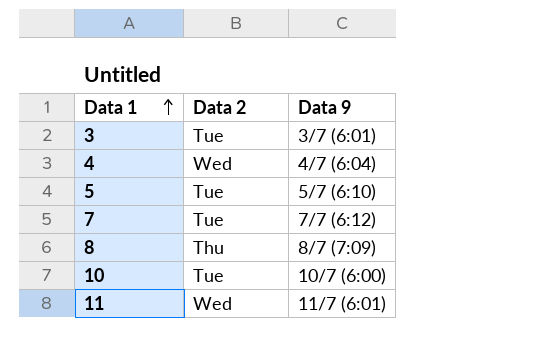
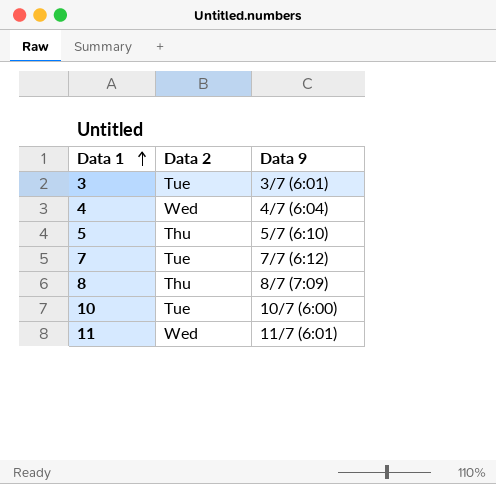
5 | Data 2: Tue -> Thu

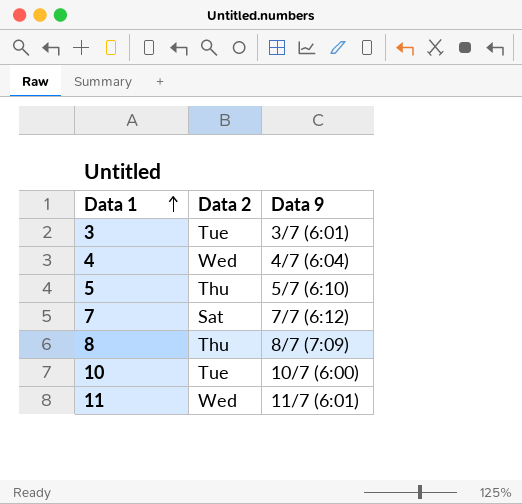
7 | Data 2: Tue -> Sat

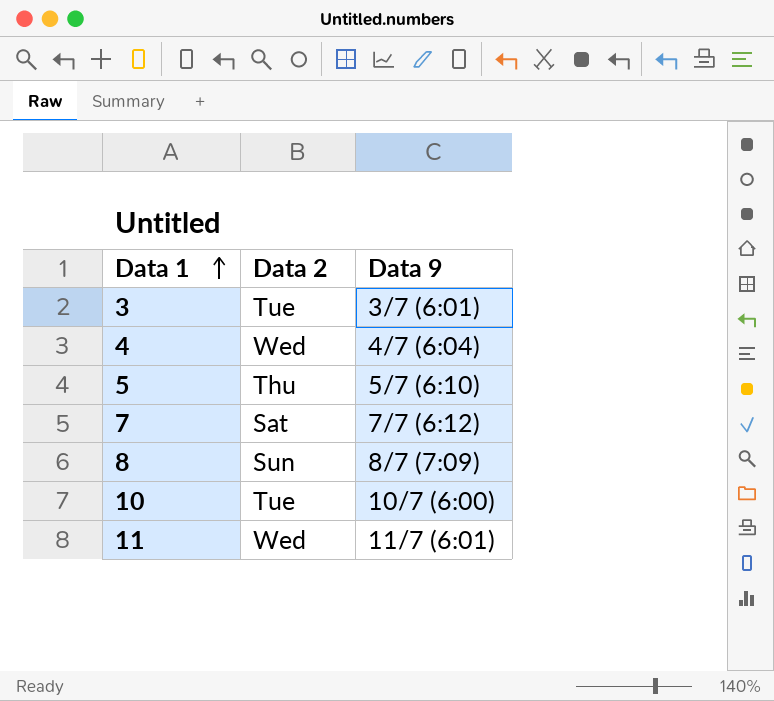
8 | Data 2: Thu -> Sun

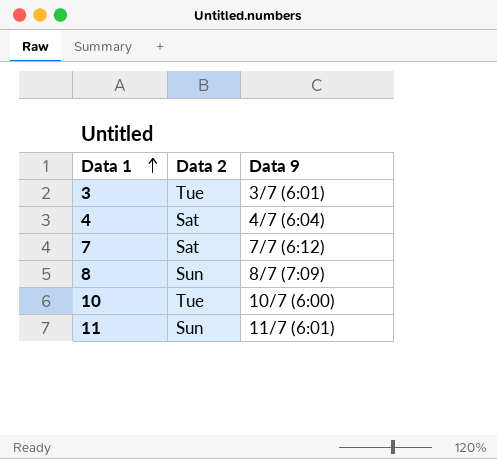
row 5: Thu | 5/7 (6:10) -> none
4 | Data 2: Wed -> Sat
11 | Data 2: Wed -> Sun

